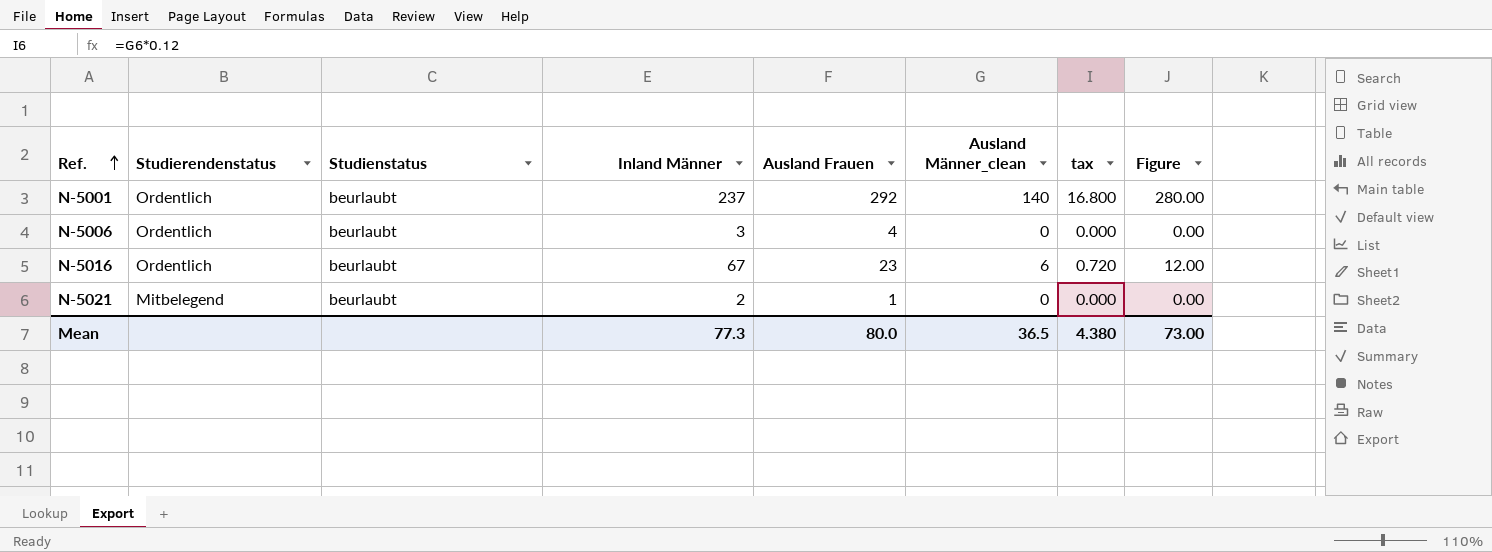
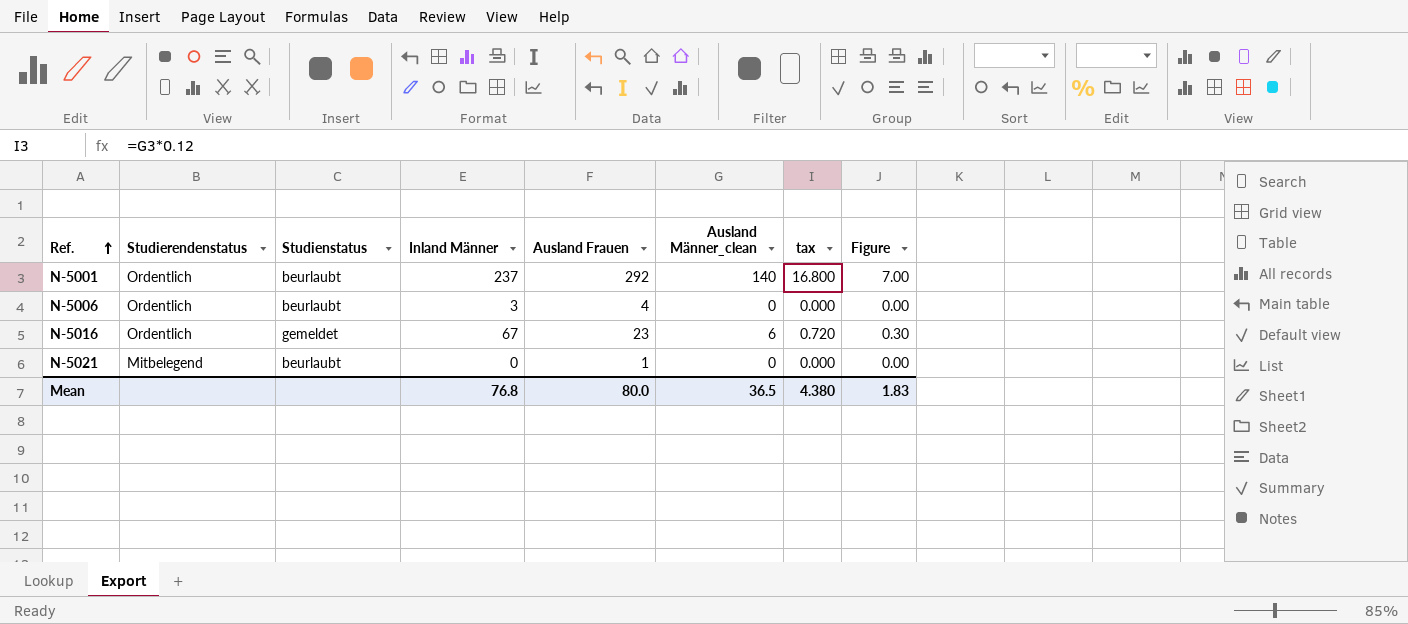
column Figure | formula: [Ausland Männer_clean] * 2 -> [Ausland Männer_clean] * 0.05
N-5016 | Studienstatus: beurlaubt -> gemeldet
N-5021 | Inland Männer: 2 -> 0
Mean | Inland Männer: 77.3 -> 76.8
Mean | Figure: 73.00 -> 1.83

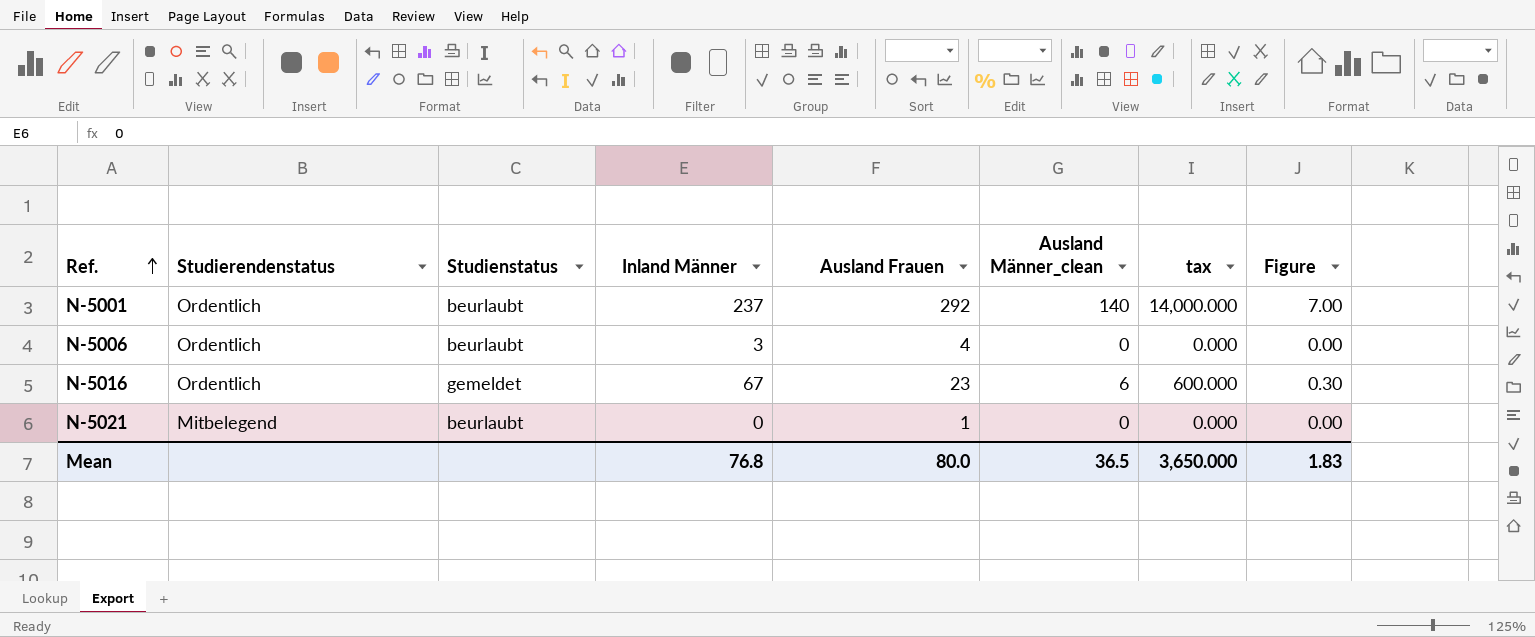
column tax | formula: [Ausland Männer_clean] * 0.12 -> [Ausland Männer_clean] * 100
Mean | tax: 4.380 -> 3,650.000

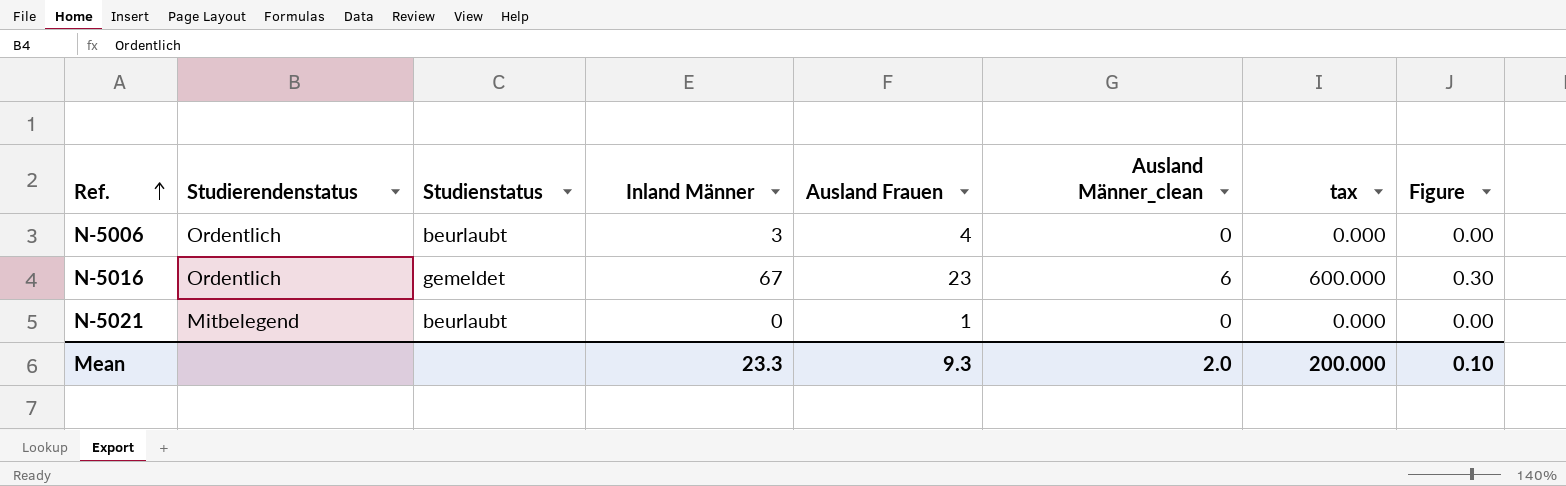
row N-5001: Ordentlich | beurlaubt | 237 | 292 | 140 | 14,000.000 | 7.00 -> none
Mean | Inland Männer: 76.8 -> 23.3
Mean | Ausland Frauen: 80.0 -> 9.3
Mean | Ausland Männer_clean: 36.5 -> 2.0
Mean | tax: 3,650.000 -> 200.000
Mean | Figure: 1.83 -> 0.10

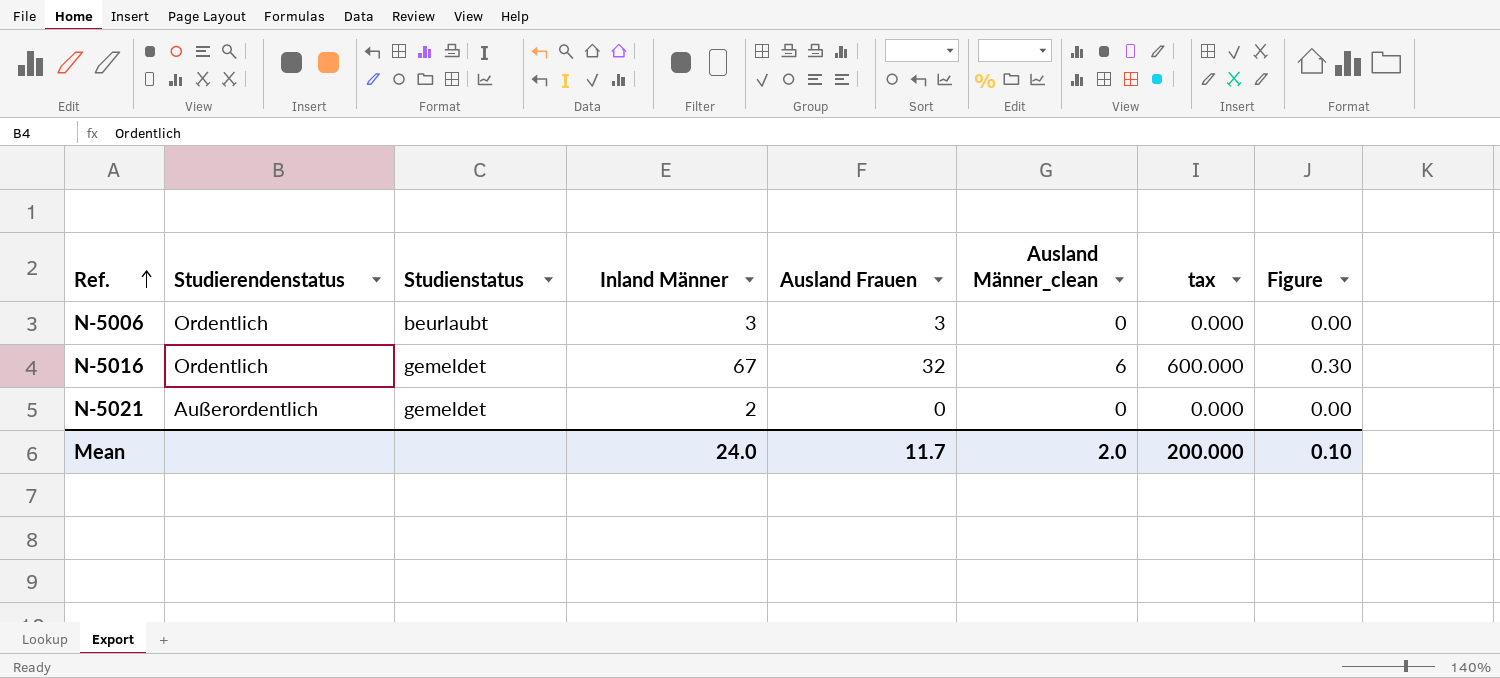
N-5006 | Ausland Frauen: 4 -> 3
N-5016 | Ausland Frauen: 23 -> 32
N-5021 | Studierendenstatus: Mitbelegend -> Außerordentlich
N-5021 | Studienstatus: beurlaubt -> gemeldet
N-5021 | Inland Männer: 0 -> 2
N-5021 | Ausland Frauen: 1 -> 0
Mean | Inland Männer: 23.3 -> 24.0
Mean | Ausland Frauen: 9.3 -> 11.7

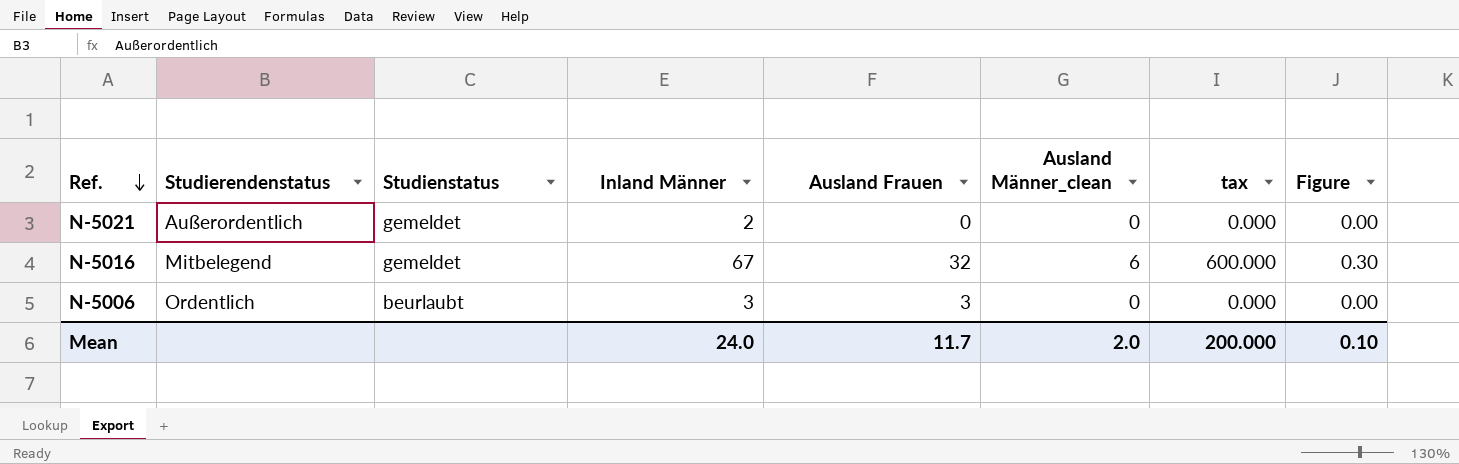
row order: Ref. ascending -> Ref. descending
N-5016 | Studierendenstatus: Ordentlich -> Mitbelegend

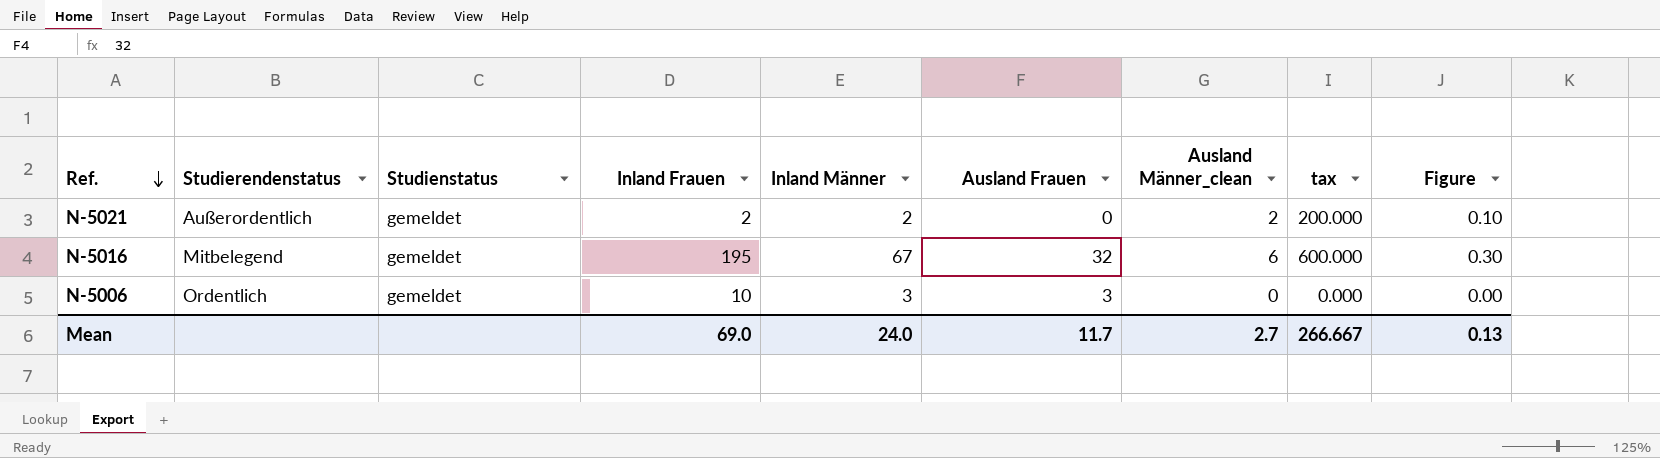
column Inland Frauen | position: none -> 4
N-5021 | Ausland Männer_clean: 0 -> 2
N-5021 | tax: 0.000 -> 200.000
N-5021 | Figure: 0.00 -> 0.10
N-5006 | Studienstatus: beurlaubt -> gemeldet
Mean | Ausland Männer_clean: 2.0 -> 2.7
Mean | tax: 200.000 -> 266.667
Mean | Figure: 0.10 -> 0.13

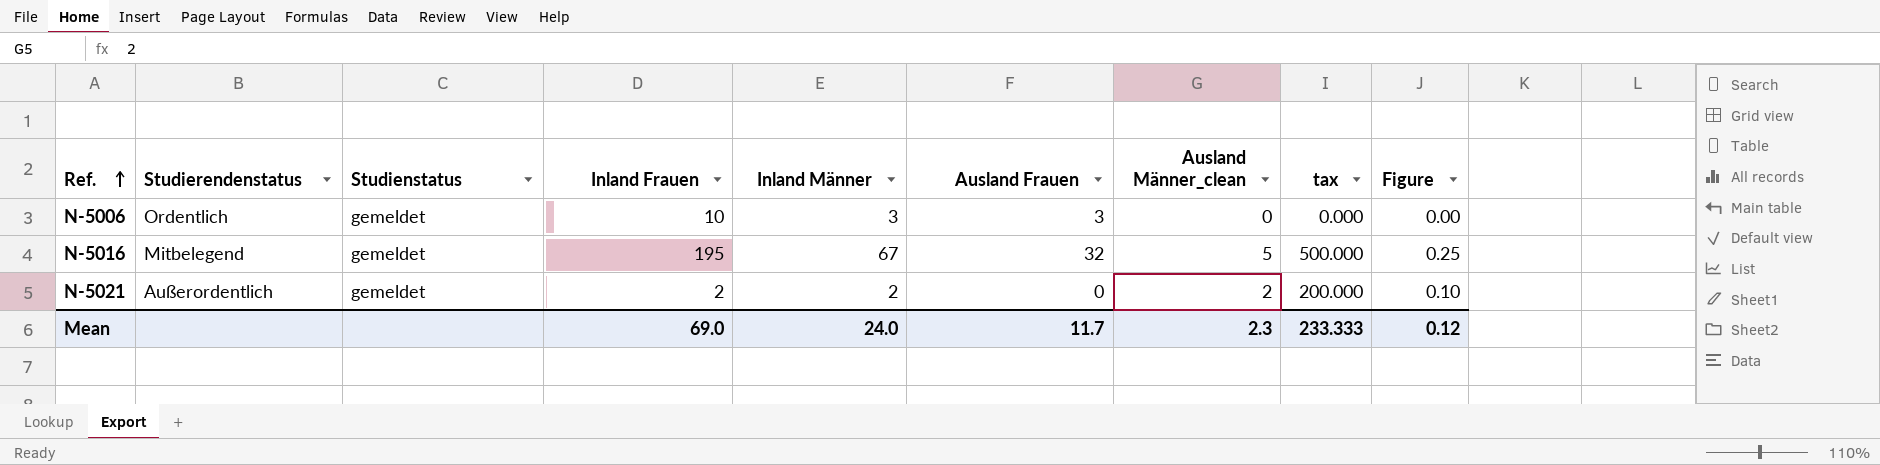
row order: Ref. descending -> Ref. ascending
N-5016 | Ausland Männer_clean: 6 -> 5
N-5016 | tax: 600.000 -> 500.000
N-5016 | Figure: 0.30 -> 0.25
Mean | Ausland Männer_clean: 2.7 -> 2.3
Mean | tax: 266.667 -> 233.333
Mean | Figure: 0.13 -> 0.12

